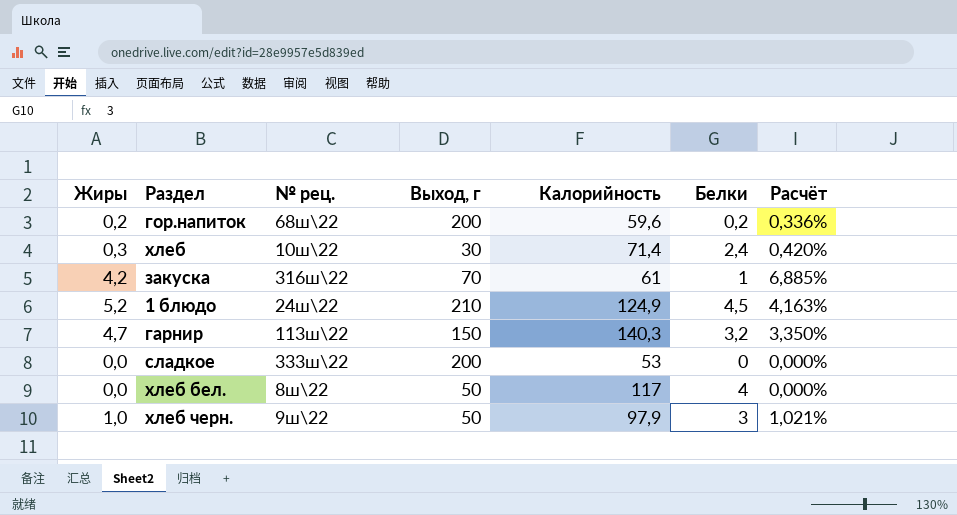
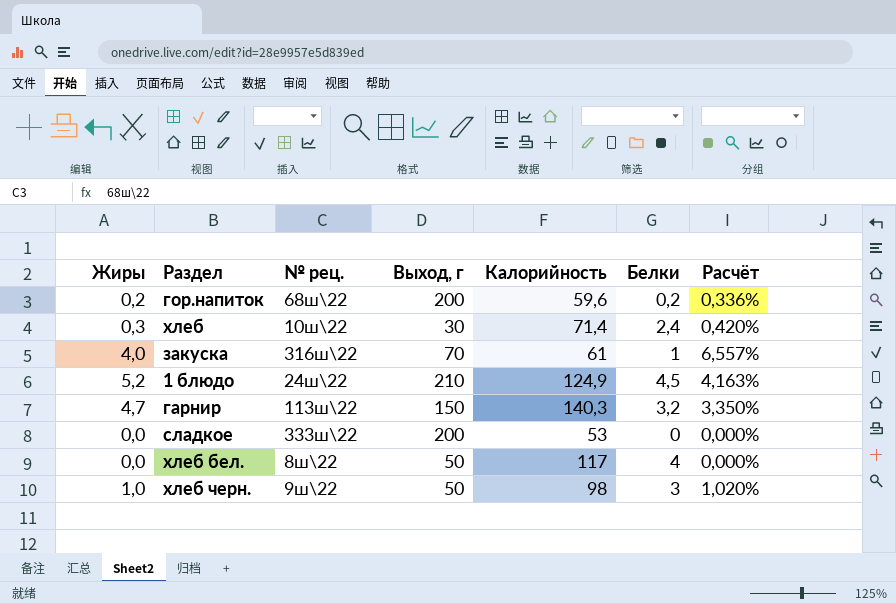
закуска | Жиры: 4,2 -> 4,0
закуска | Расчёт: 6,885% -> 6,557%
хлеб черн. | Калорийность: 97,9 -> 98
хлеб черн. | Расчёт: 1,021% -> 1,020%

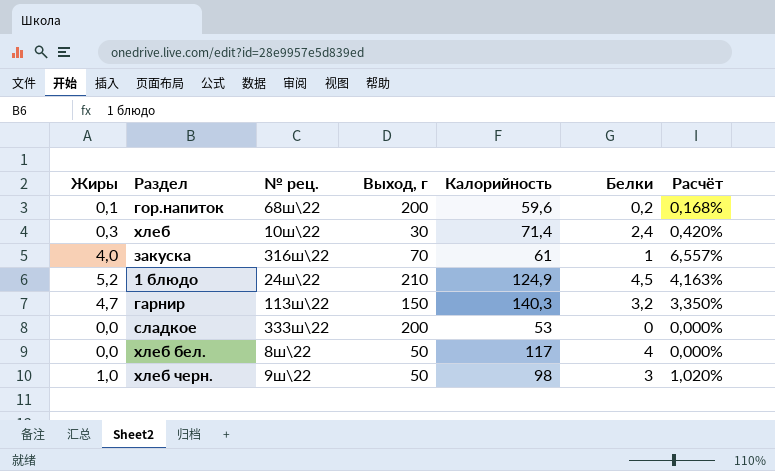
гор.напиток | Жиры: 0,2 -> 0,1
гор.напиток | Расчёт: 0,336% -> 0,168%

